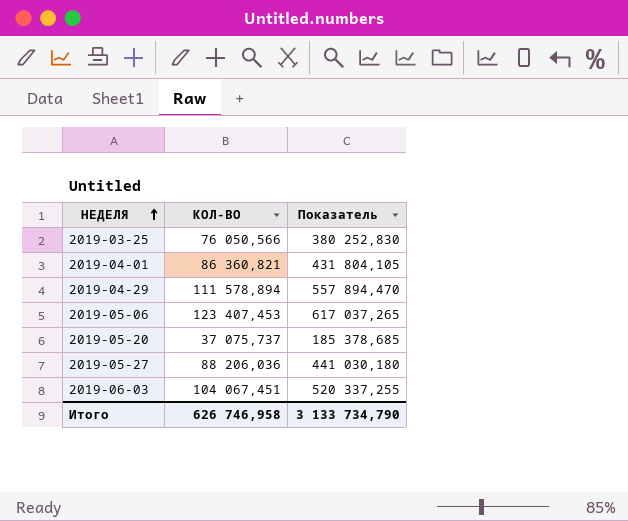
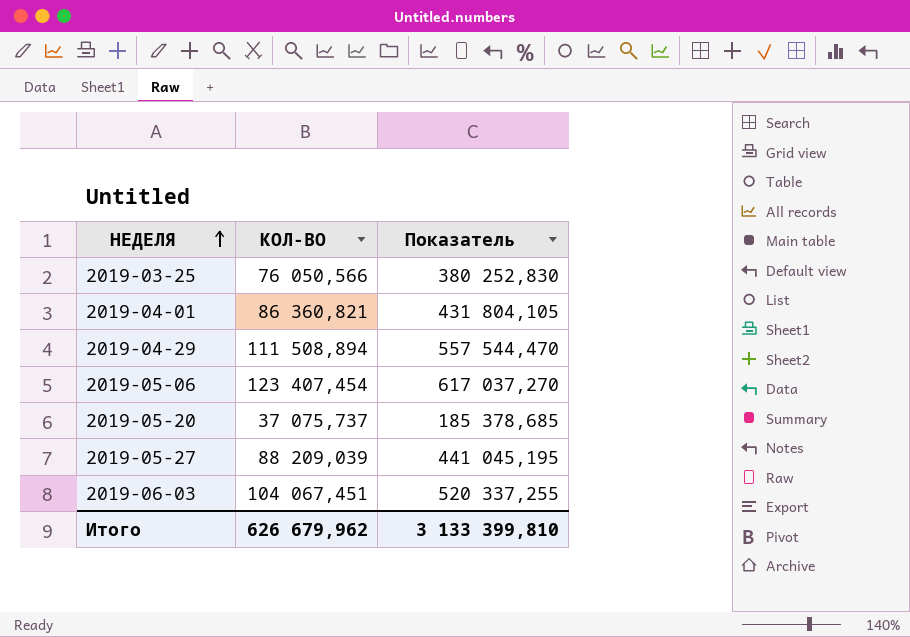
2019-04-29 | КОЛ-ВО: 111 578,894 -> 111 508,894
2019-04-29 | Показатель: 557 894,470 -> 557 544,470
2019-05-06 | КОЛ-ВО: 123 407,453 -> 123 407,454
2019-05-06 | Показатель: 617 037,265 -> 617 037,270
2019-05-27 | КОЛ-ВО: 88 206,036 -> 88 209,039
2019-05-27 | Показатель: 441 030,180 -> 441 045,195
Итого | КОЛ-ВО: 626 746,958 -> 626 679,962
Итого | Показатель: 3 133 734,790 -> 3 133 399,810

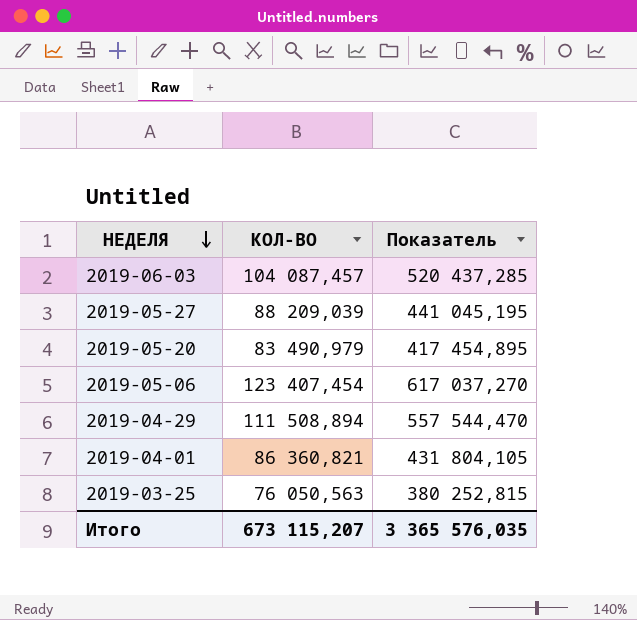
row order: НЕДЕЛЯ ascending -> НЕДЕЛЯ descending
2019-06-03 | КОЛ-ВО: 104 067,451 -> 104 087,457
2019-06-03 | Показатель: 520 337,255 -> 520 437,285
2019-05-20 | КОЛ-ВО: 37 075,737 -> 83 490,979
2019-05-20 | Показатель: 185 378,685 -> 417 454,895
2019-03-25 | КОЛ-ВО: 76 050,566 -> 76 050,563
2019-03-25 | Показатель: 380 252,830 -> 380 252,815
Итого | КОЛ-ВО: 626 679,962 -> 673 115,207
Итого | Показатель: 3 133 399,810 -> 3 365 576,035

